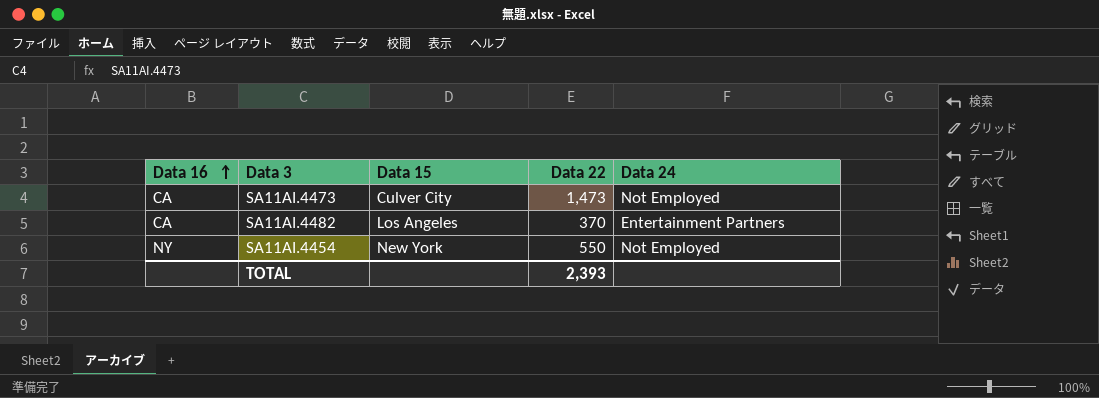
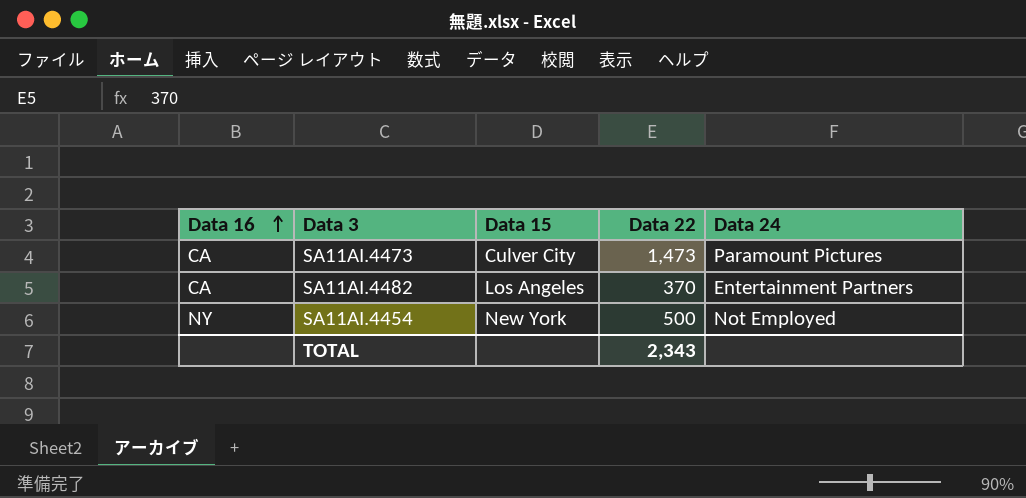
SA11AI.4473 | Data 24: Not Employed -> Paramount Pictures
SA11AI.4454 | Data 22: 550 -> 500
TOTAL | Data 22: 2,393 -> 2,343

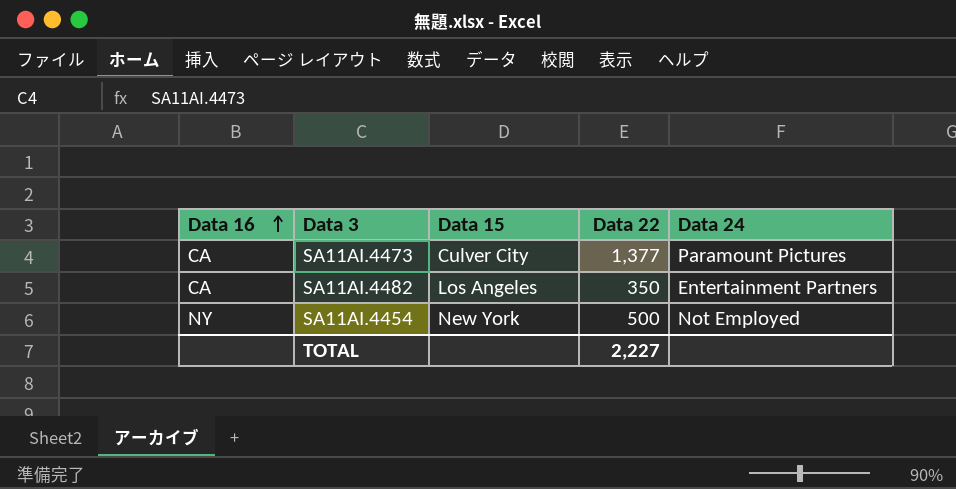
SA11AI.4473 | Data 22: 1,473 -> 1,377
SA11AI.4482 | Data 22: 370 -> 350
TOTAL | Data 22: 2,343 -> 2,227

